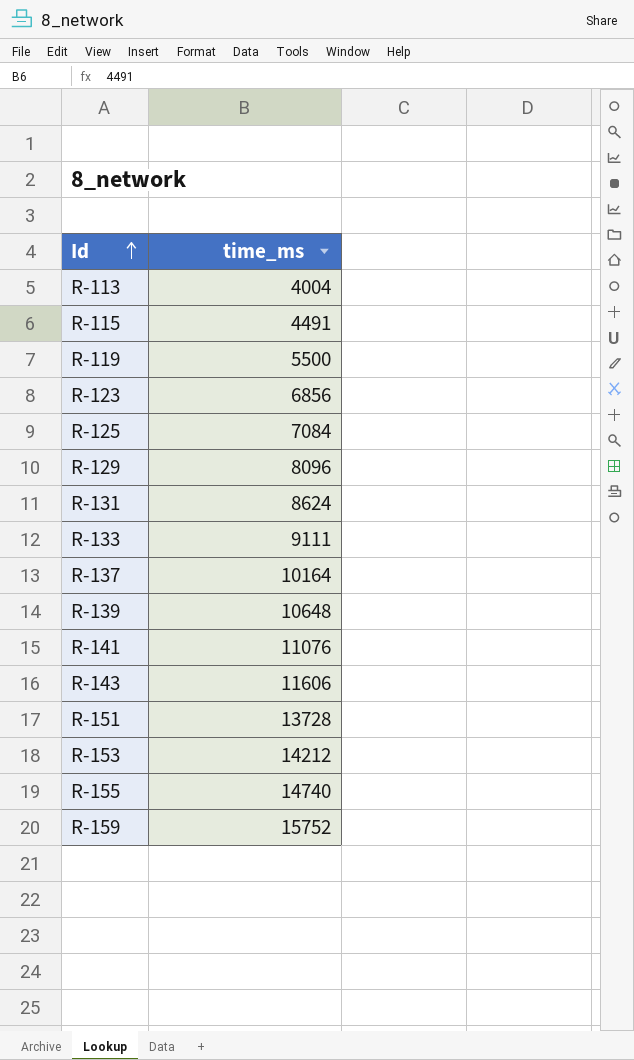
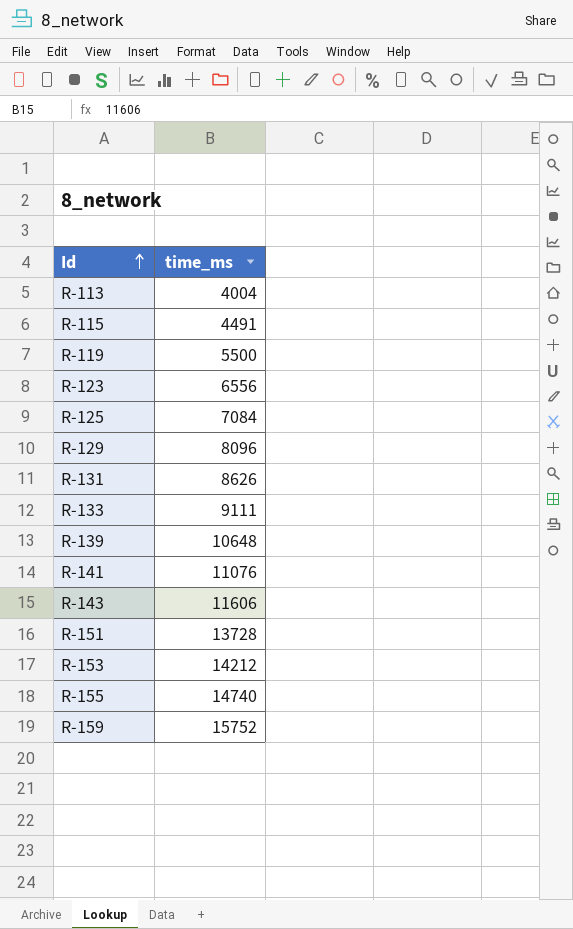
row R-137: 10164 -> none
R-123 | time_ms: 6856 -> 6556
R-131 | time_ms: 8624 -> 8626

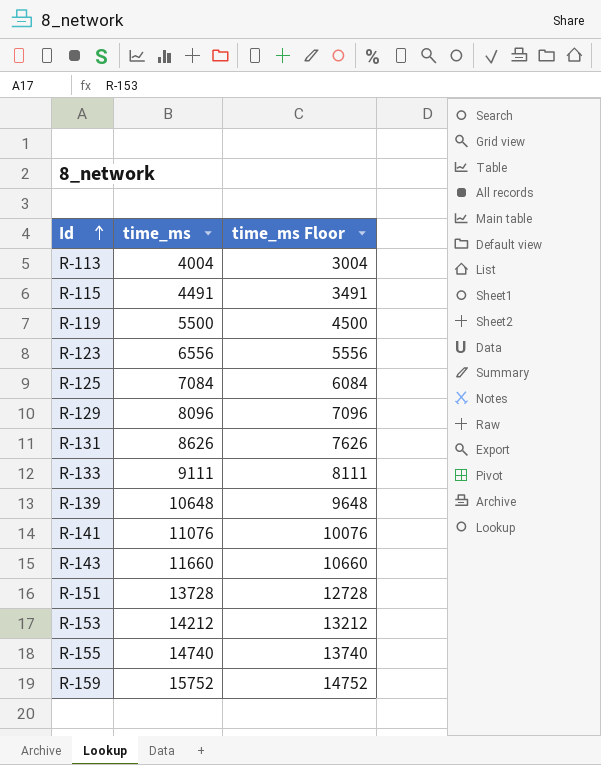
column time_ms Floor | formula: none -> [time_ms] - 1000
R-143 | time_ms: 11606 -> 11660

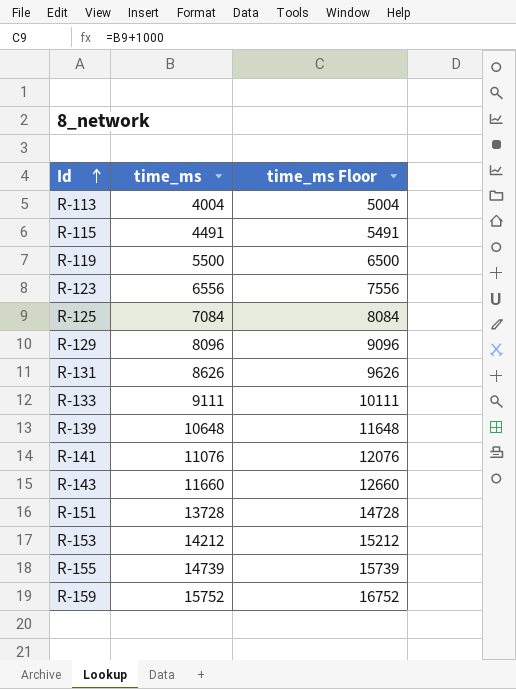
column time_ms Floor | formula: [time_ms] - 1000 -> [time_ms] + 1000
R-155 | time_ms: 14740 -> 14739

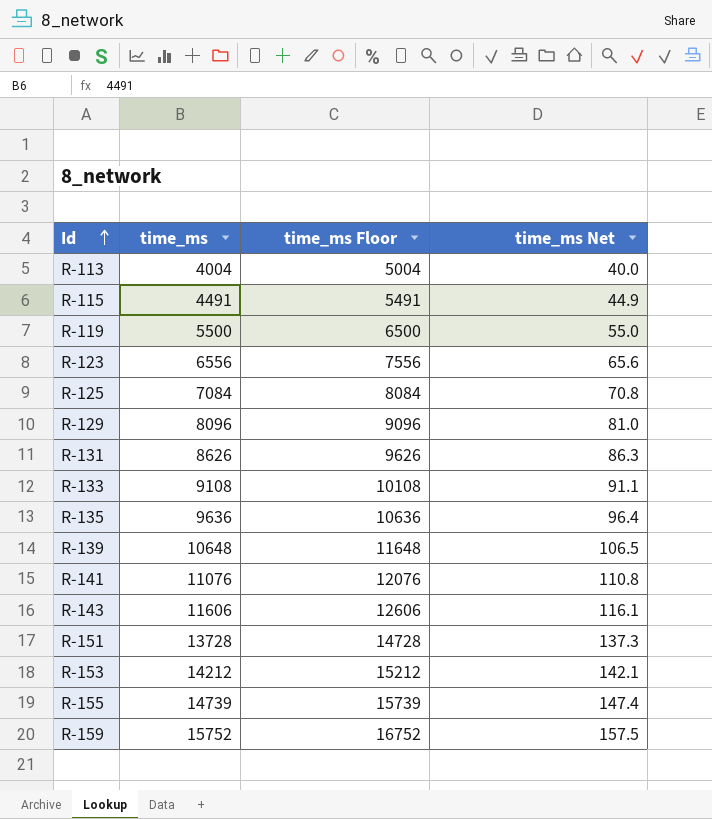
column time_ms Net | formula: none -> [time_ms] * 0.01
R-133 | time_ms: 9111 -> 9108
R-133 | time_ms Floor: 10111 -> 10108
row R-135: none -> 9636 | 10636 | 96.4
R-143 | time_ms: 11660 -> 11606
R-143 | time_ms Floor: 12660 -> 12606

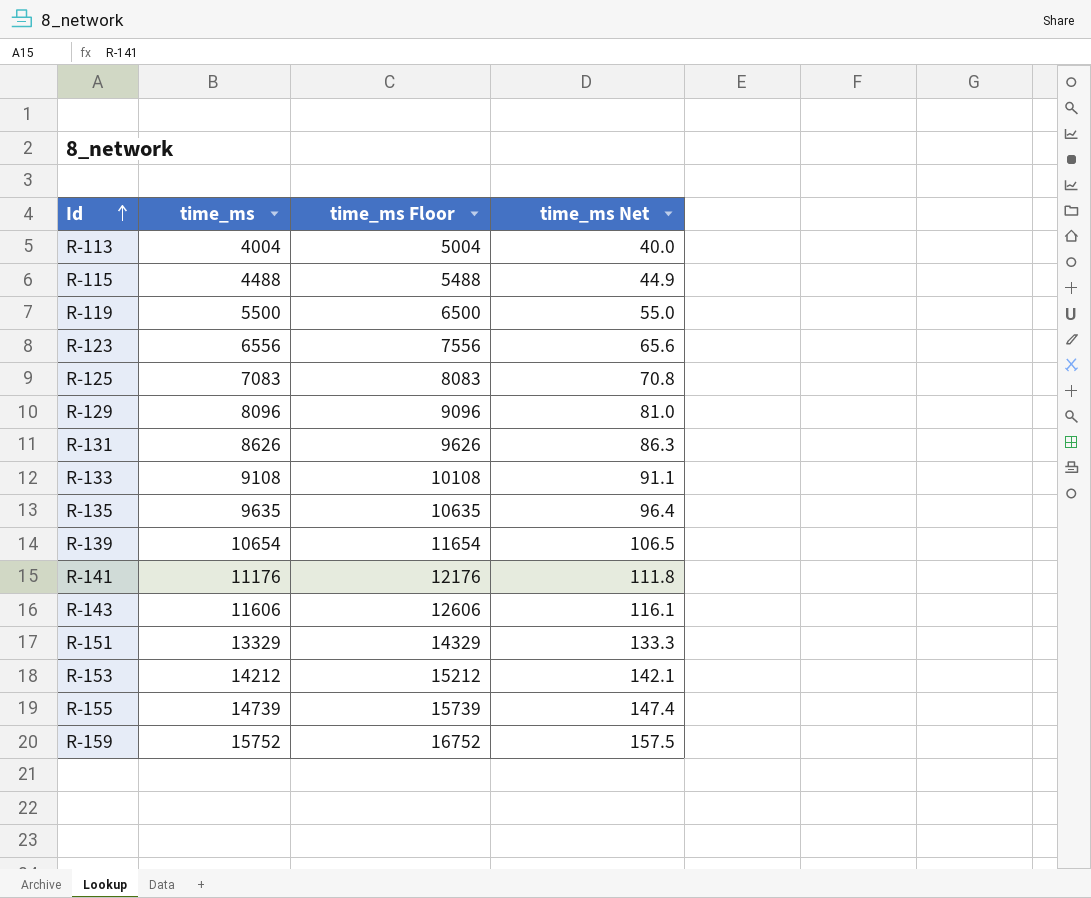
R-115 | time_ms: 4491 -> 4488
R-115 | time_ms Floor: 5491 -> 5488
R-125 | time_ms: 7084 -> 7083
R-125 | time_ms Floor: 8084 -> 8083
R-135 | time_ms: 9636 -> 9635
R-135 | time_ms Floor: 10636 -> 10635
R-139 | time_ms: 10648 -> 10654
R-139 | time_ms Floor: 11648 -> 11654
R-141 | time_ms: 11076 -> 11176
R-141 | time_ms Floor: 12076 -> 12176
R-141 | time_ms Net: 110.8 -> 111.8
R-151 | time_ms: 13728 -> 13329
R-151 | time_ms Floor: 14728 -> 14329
R-151 | time_ms Net: 137.3 -> 133.3

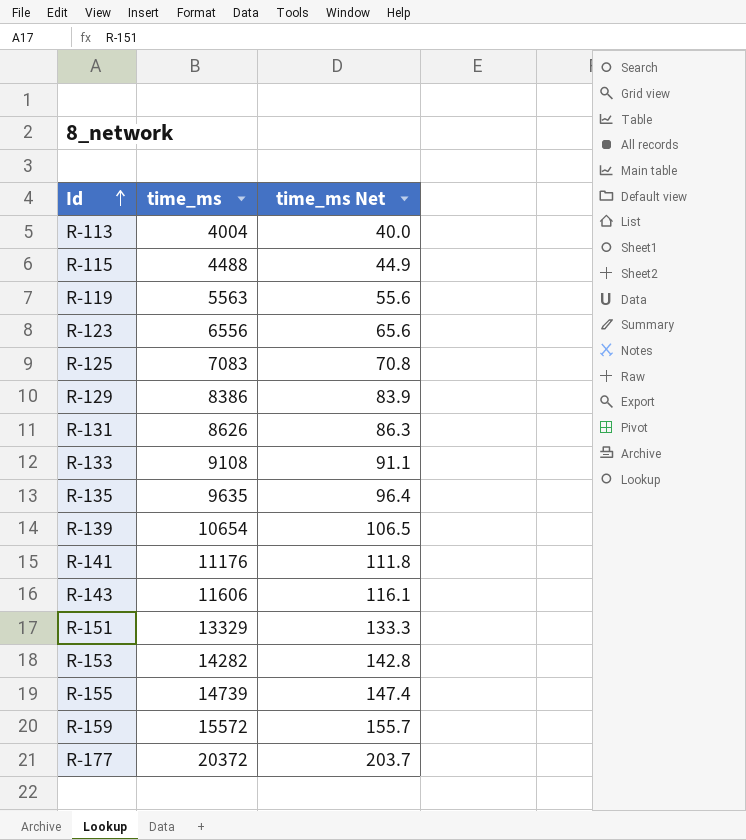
column time_ms Floor | formula: [time_ms] + 1000 -> none
R-119 | time_ms: 5500 -> 5563
R-119 | time_ms Net: 55.0 -> 55.6
R-129 | time_ms: 8096 -> 8386
R-129 | time_ms Net: 81.0 -> 83.9
R-153 | time_ms: 14212 -> 14282
R-153 | time_ms Net: 142.1 -> 142.8
R-159 | time_ms: 15752 -> 15572
R-159 | time_ms Net: 157.5 -> 155.7
row R-177: none -> 20372 | 203.7

